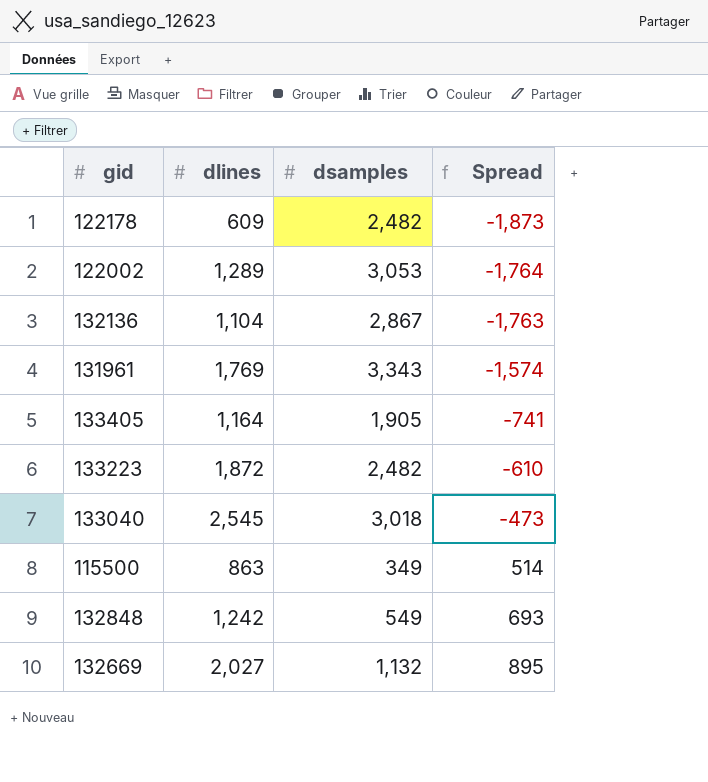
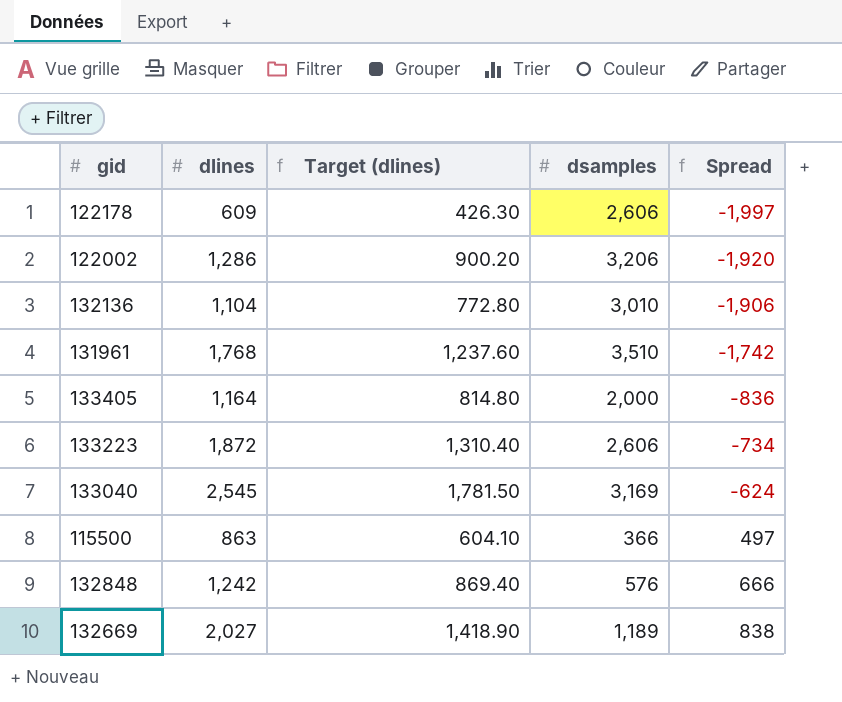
column Target (dlines) | formula: none -> [dlines] * 0.7
122178 | dsamples: 2,482 -> 2,606
122178 | Spread: -1,873 -> -1,997
122002 | dlines: 1,289 -> 1,286
122002 | dsamples: 3,053 -> 3,206
122002 | Spread: -1,764 -> -1,920
132136 | dsamples: 2,867 -> 3,010
132136 | Spread: -1,763 -> -1,906
131961 | dlines: 1,769 -> 1,768
131961 | dsamples: 3,343 -> 3,510
131961 | Spread: -1,574 -> -1,742
133405 | dsamples: 1,905 -> 2,000
133405 | Spread: -741 -> -836
133223 | dsamples: 2,482 -> 2,606
133223 | Spread: -610 -> -734
133040 | dsamples: 3,018 -> 3,169
133040 | Spread: -473 -> -624
115500 | dsamples: 349 -> 366
115500 | Spread: 514 -> 497
132848 | dsamples: 549 -> 576
132848 | Spread: 693 -> 666
132669 | dsamples: 1,132 -> 1,189
132669 | Spread: 895 -> 838

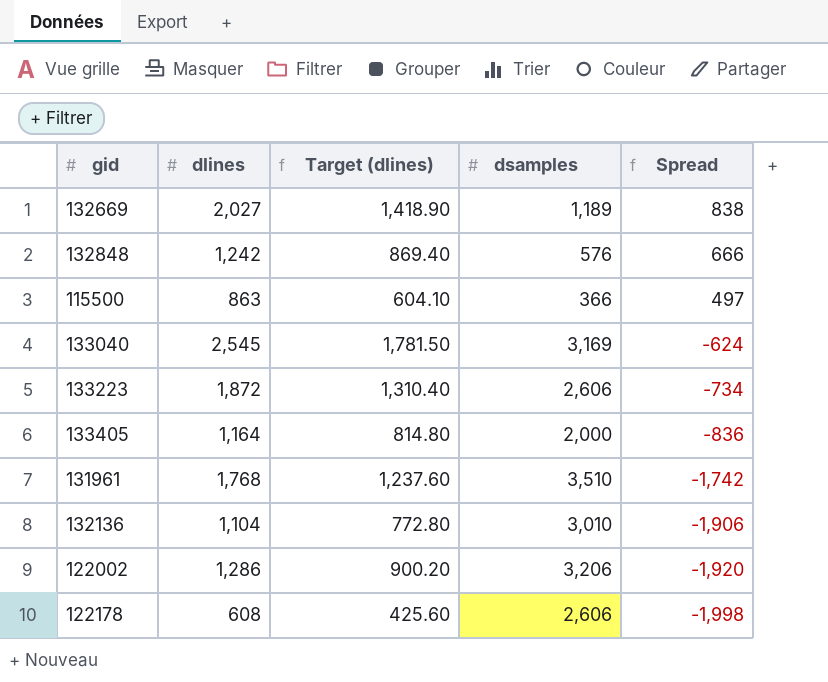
row order: Spread ascending -> Spread descending
122178 | dlines: 609 -> 608
122178 | Target (dlines): 426.30 -> 425.60
122178 | Spread: -1,997 -> -1,998

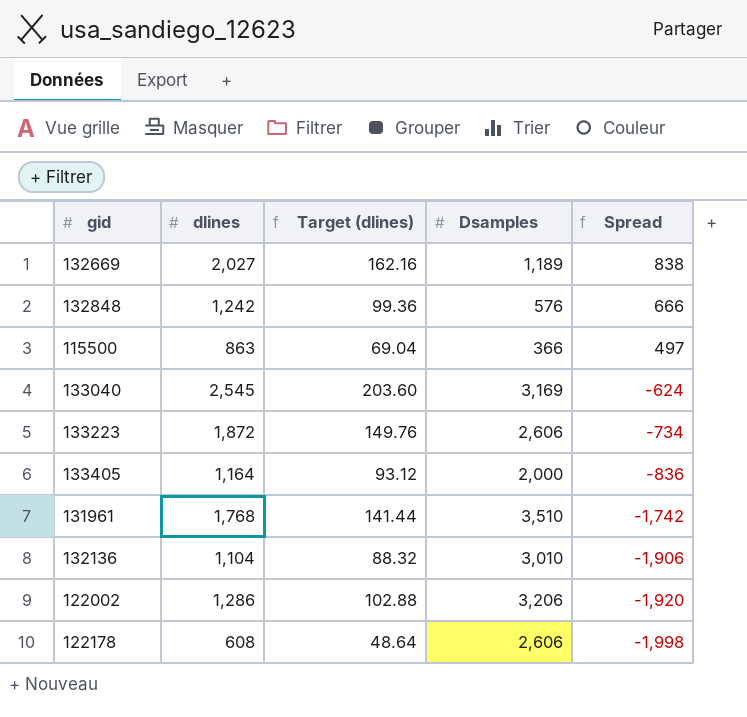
column Target (dlines) | formula: [dlines] * 0.7 -> [dlines] * 0.08
column name: dsamples -> Dsamples

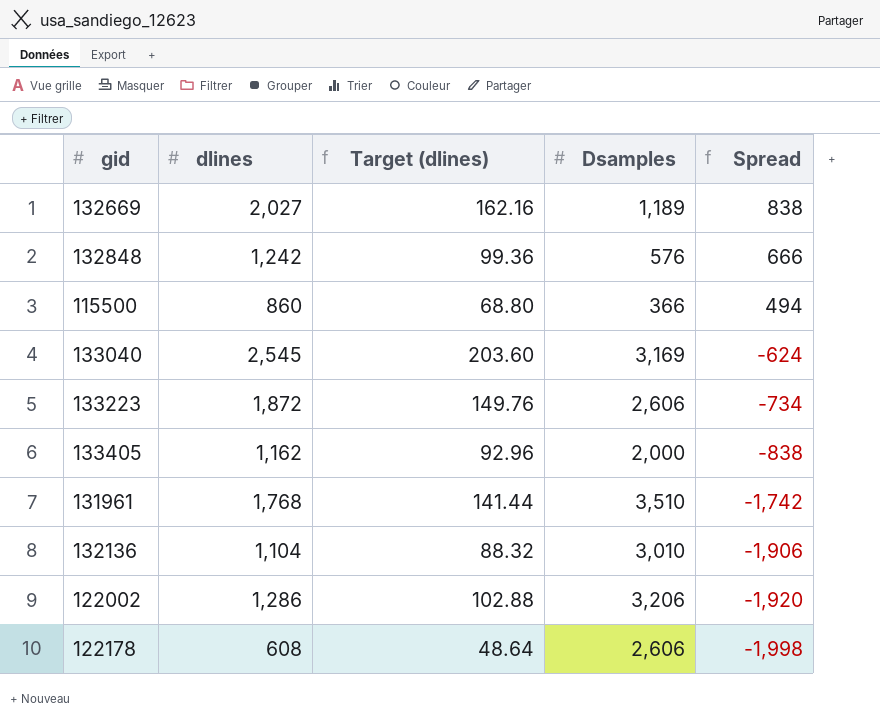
115500 | dlines: 863 -> 860
115500 | Target (dlines): 69.04 -> 68.80
115500 | Spread: 497 -> 494
133405 | dlines: 1,164 -> 1,162
133405 | Target (dlines): 93.12 -> 92.96
133405 | Spread: -836 -> -838

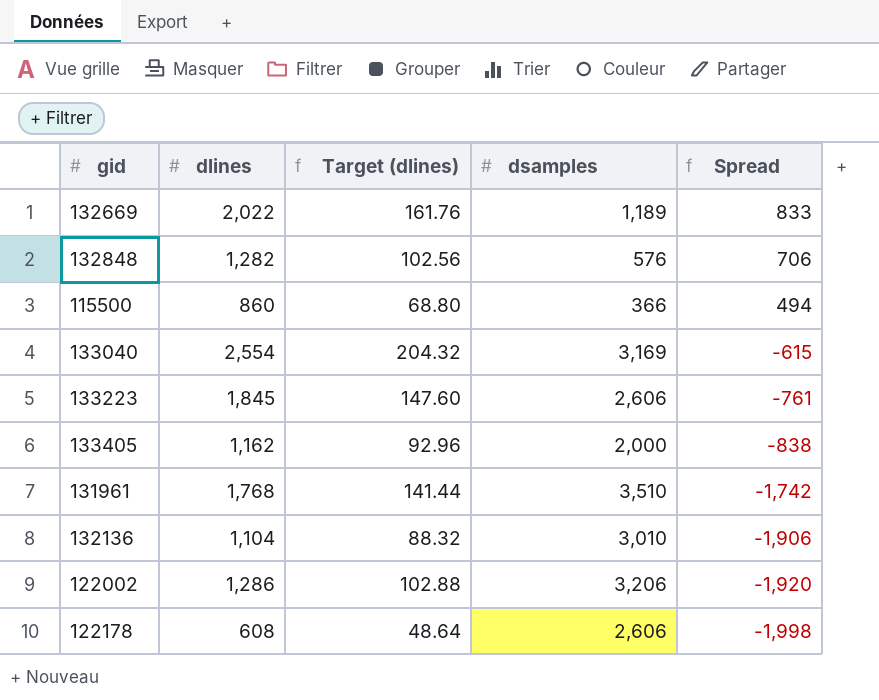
column name: Dsamples -> dsamples
132669 | dlines: 2,027 -> 2,022
132669 | Target (dlines): 162.16 -> 161.76
132669 | Spread: 838 -> 833
132848 | dlines: 1,242 -> 1,282
132848 | Target (dlines): 99.36 -> 102.56
132848 | Spread: 666 -> 706
133040 | dlines: 2,545 -> 2,554
133040 | Target (dlines): 203.60 -> 204.32
133040 | Spread: -624 -> -615
133223 | dlines: 1,872 -> 1,845
133223 | Target (dlines): 149.76 -> 147.60
133223 | Spread: -734 -> -761

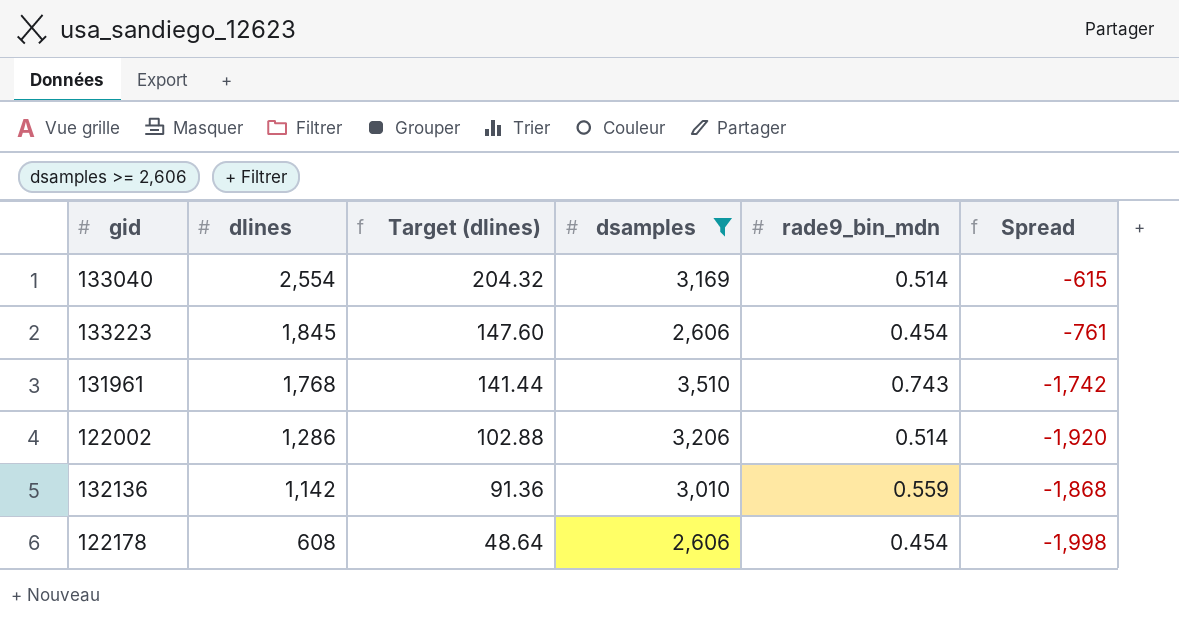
filter: none -> dsamples >= 2,606
row order: Spread descending -> dlines descending
column rade9_bin_mdn | position: none -> 5
132136 | dlines: 1,104 -> 1,142
132136 | Target (dlines): 88.32 -> 91.36
132136 | Spread: -1,906 -> -1,868

